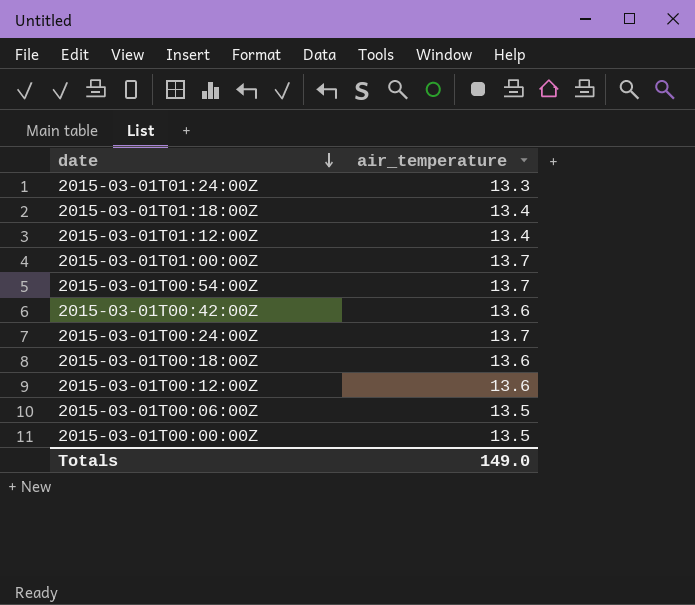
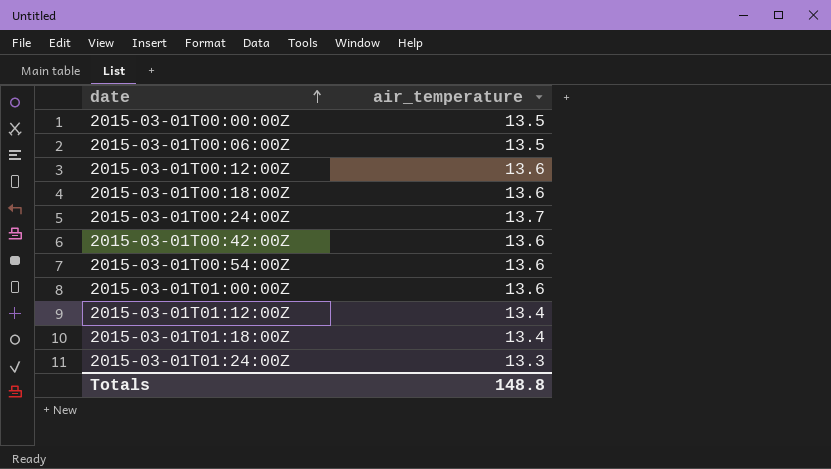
row order: date descending -> date ascending
2015-03-01T00:54:00Z | air_temperature: 13.7 -> 13.6
2015-03-01T01:00:00Z | air_temperature: 13.7 -> 13.6
Totals | air_temperature: 149.0 -> 148.8

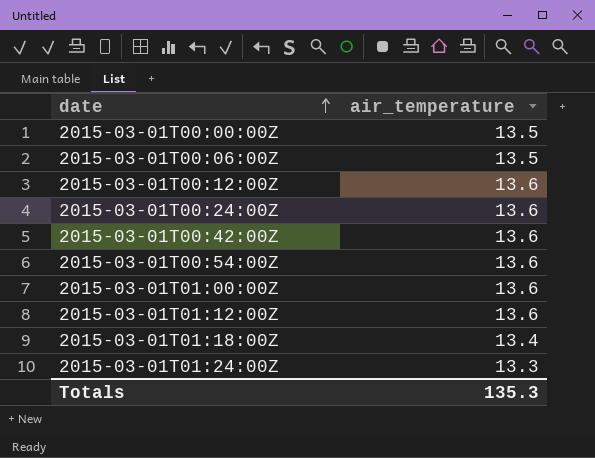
row 2015-03-01T00:18:00Z: 13.6 -> none
2015-03-01T00:24:00Z | air_temperature: 13.7 -> 13.6
2015-03-01T01:12:00Z | air_temperature: 13.4 -> 13.6
Totals | air_temperature: 148.8 -> 135.3

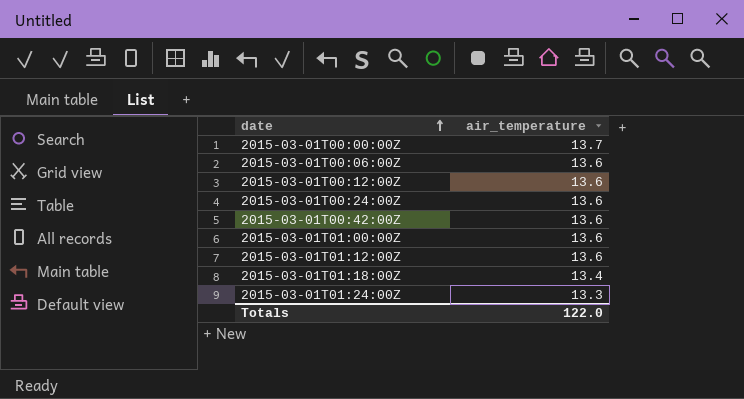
row 2015-03-01T00:54:00Z: 13.6 -> none
2015-03-01T00:00:00Z | air_temperature: 13.5 -> 13.7
2015-03-01T00:06:00Z | air_temperature: 13.5 -> 13.6
Totals | air_temperature: 135.3 -> 122.0

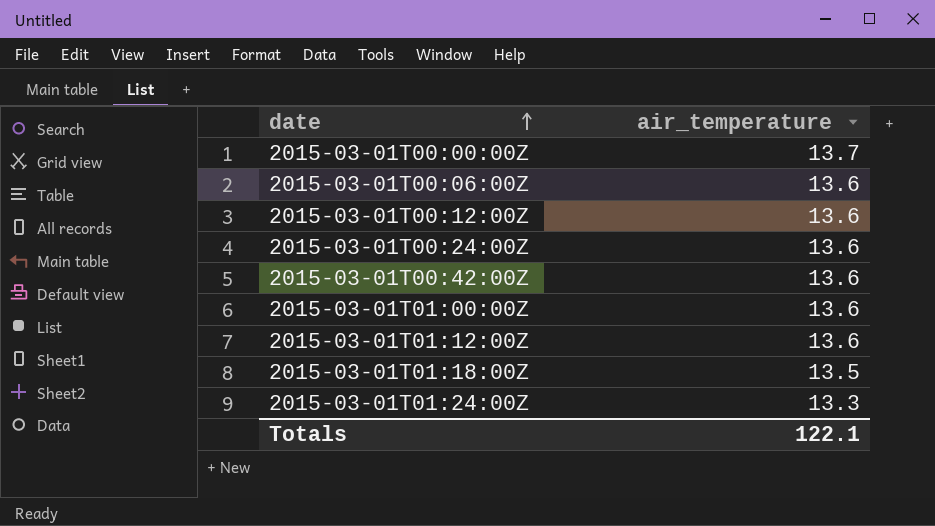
2015-03-01T01:18:00Z | air_temperature: 13.4 -> 13.5
Totals | air_temperature: 122.0 -> 122.1

